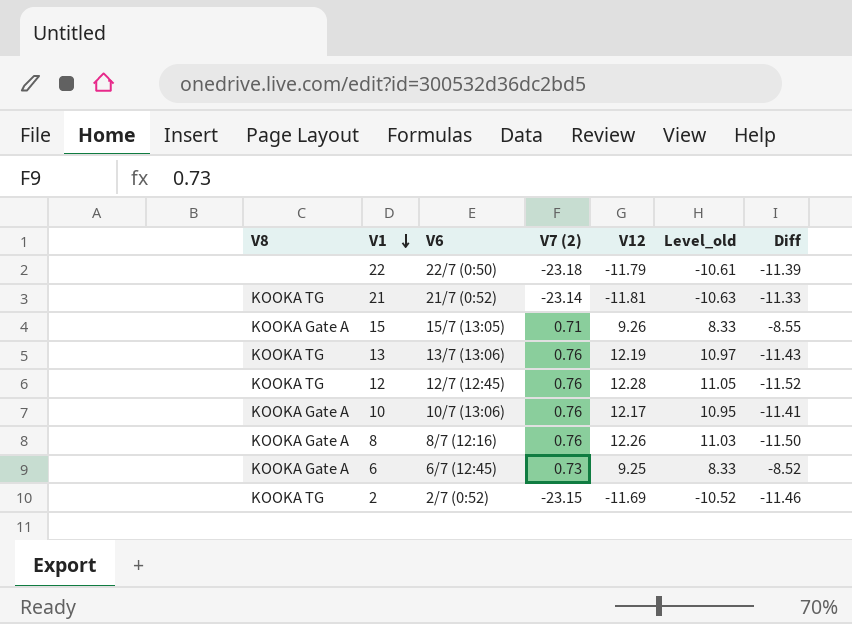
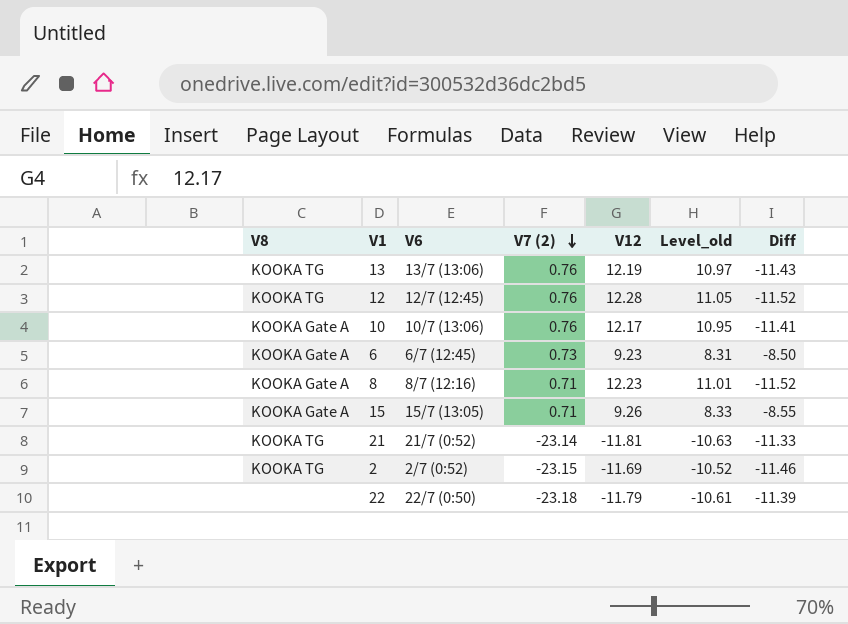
row order: V1 descending -> V7 (2) descending
6 | V12: 9.25 -> 9.23
6 | Level_old: 8.33 -> 8.31
6 | Diff: -8.52 -> -8.50
8 | V7 (2): 0.76 -> 0.71
8 | V12: 12.26 -> 12.23
8 | Level_old: 11.03 -> 11.01
8 | Diff: -11.50 -> -11.52

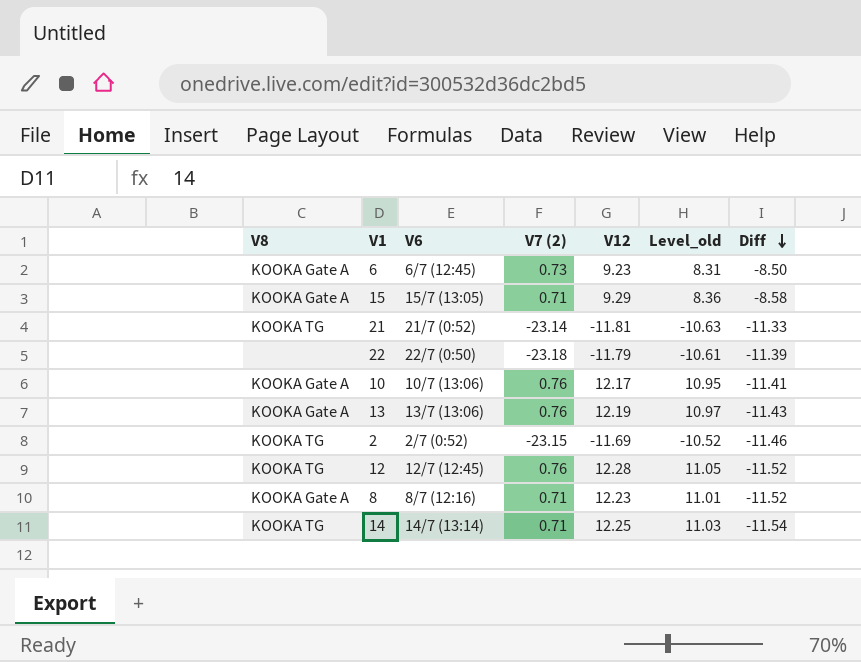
row order: V7 (2) descending -> Diff descending
15 | V12: 9.26 -> 9.29
15 | Level_old: 8.33 -> 8.36
15 | Diff: -8.55 -> -8.58
13 | V8: KOOKA TG -> KOOKA Gate A
row 14: none -> KOOKA TG | 14/7 (13:14) | 0.71 | 12.25 | 11.03 | -11.54

